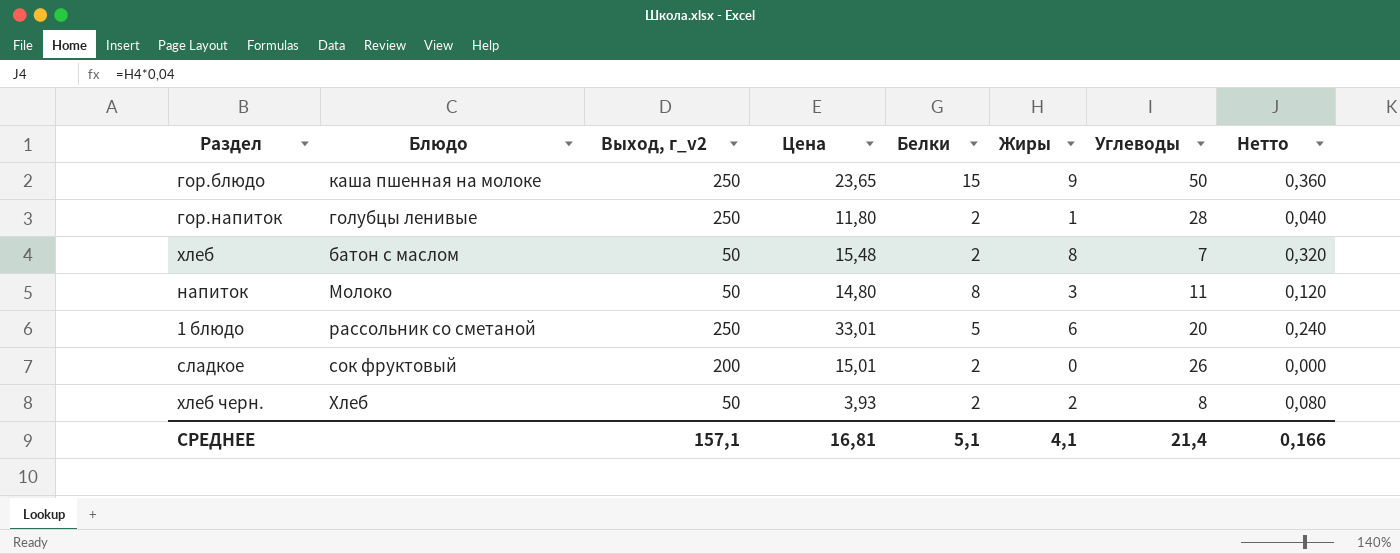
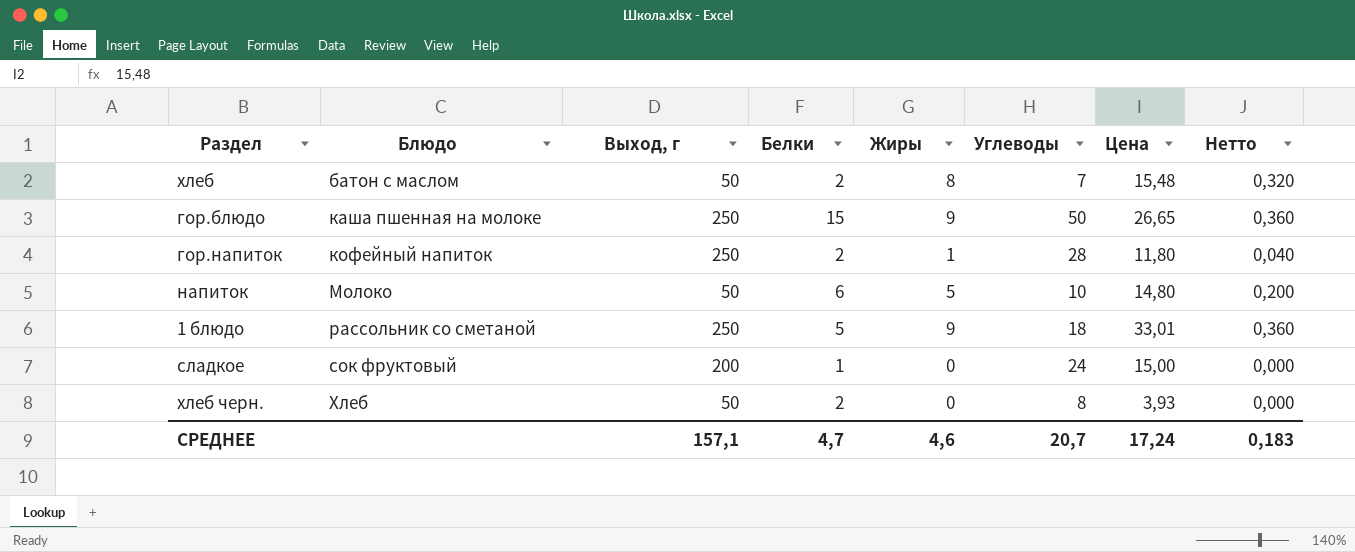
row order: none -> Блюдо ascending
column name: Выход, г_v2 -> Выход, г
column Цена | position: 4 -> 7
гор.блюдо | Цена: 23,65 -> 26,65
гор.напиток | Блюдо: голубцы ленивые -> кофейный напиток
напиток | Белки: 8 -> 6
напиток | Жиры: 3 -> 5
напиток | Углеводы: 11 -> 10
напиток | Нетто: 0,120 -> 0,200
1 блюдо | Жиры: 6 -> 9
1 блюдо | Углеводы: 20 -> 18
1 блюдо | Нетто: 0,240 -> 0,360
сладкое | Белки: 2 -> 1
сладкое | Углеводы: 26 -> 24
сладкое | Цена: 15,01 -> 15,00
хлеб черн. | Жиры: 2 -> 0
хлеб черн. | Нетто: 0,080 -> 0,000
СРЕДНЕЕ | Белки: 5,1 -> 4,7
СРЕДНЕЕ | Жиры: 4,1 -> 4,6
СРЕДНЕЕ | Углеводы: 21,4 -> 20,7
СРЕДНЕЕ | Цена: 16,81 -> 17,24
СРЕДНЕЕ | Нетто: 0,166 -> 0,183

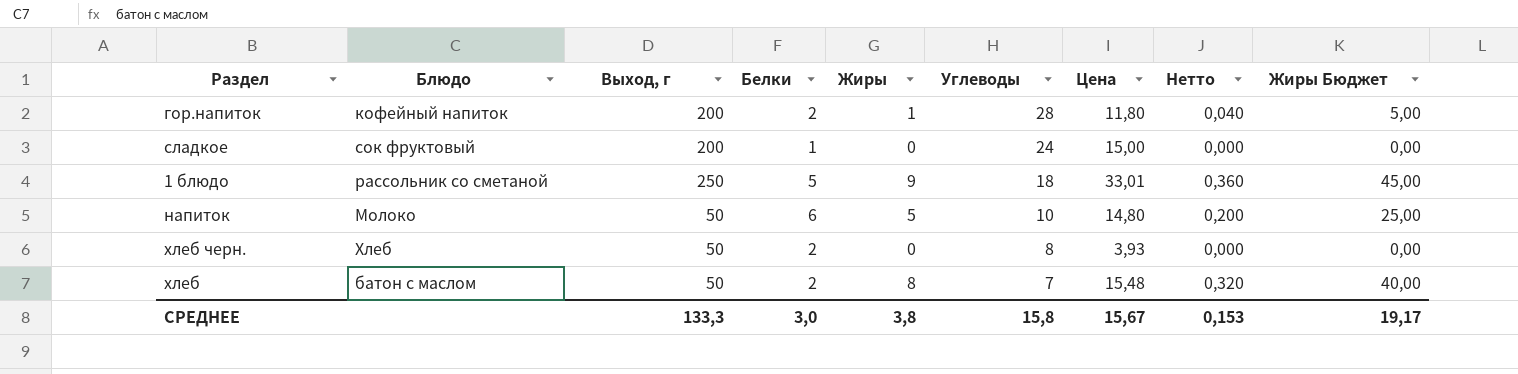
row order: Блюдо ascending -> Углеводы descending
column Жиры Бюджет | formula: none -> [Жиры] * 5
row гор.блюдо: каша пшенная на молоке | 250 | 15 | 9 | 50 | 26,65 | 0,360 -> none
гор.напиток | Выход, г: 250 -> 200
СРЕДНЕЕ | Выход, г: 157,1 -> 133,3
СРЕДНЕЕ | Белки: 4,7 -> 3,0
СРЕДНЕЕ | Жиры: 4,6 -> 3,8
СРЕДНЕЕ | Углеводы: 20,7 -> 15,8
СРЕДНЕЕ | Цена: 17,24 -> 15,67
СРЕДНЕЕ | Нетто: 0,183 -> 0,153

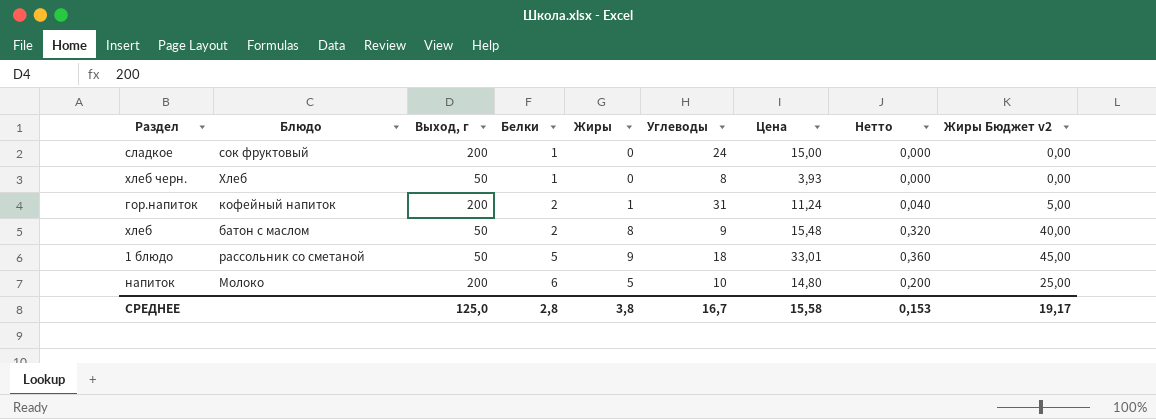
row order: Углеводы descending -> Белки ascending
column name: Жиры Бюджет -> Жиры Бюджет v2
хлеб черн. | Белки: 2 -> 1
гор.напиток | Углеводы: 28 -> 31
гор.напиток | Цена: 11,80 -> 11,24
хлеб | Углеводы: 7 -> 9
1 блюдо | Выход, г: 250 -> 50
напиток | Выход, г: 50 -> 200
СРЕДНЕЕ | Выход, г: 133,3 -> 125,0
СРЕДНЕЕ | Белки: 3,0 -> 2,8
СРЕДНЕЕ | Углеводы: 15,8 -> 16,7
СРЕДНЕЕ | Цена: 15,67 -> 15,58

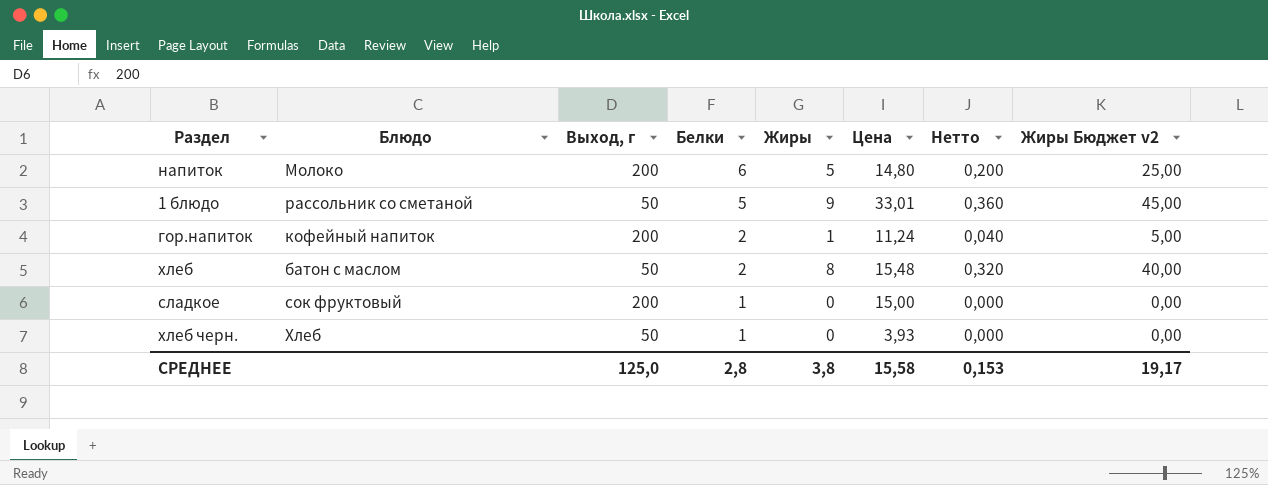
row order: Белки ascending -> Белки descending
column Углеводы | position: 6 -> none

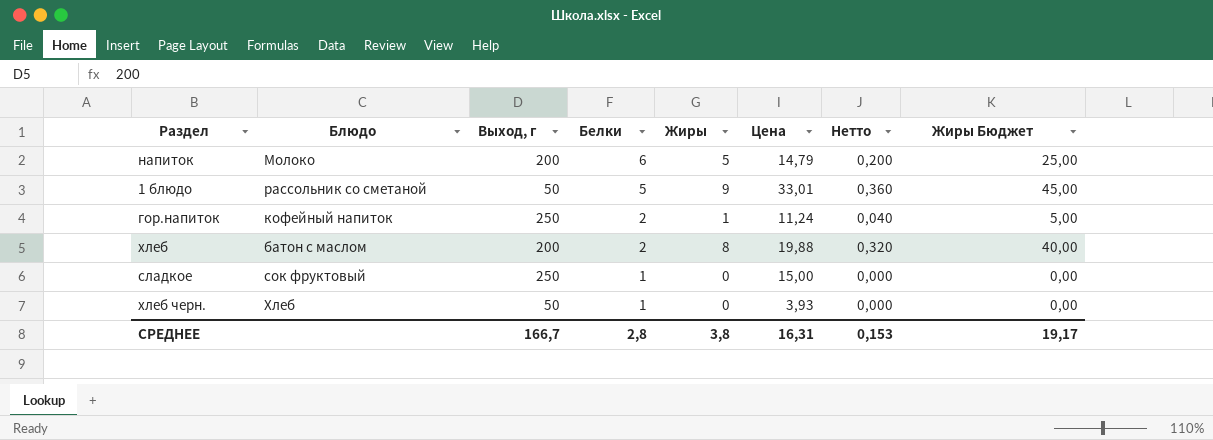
column name: Жиры Бюджет v2 -> Жиры Бюджет
напиток | Цена: 14,80 -> 14,79
гор.напиток | Выход, г: 200 -> 250
хлеб | Выход, г: 50 -> 200
хлеб | Цена: 15,48 -> 19,88
сладкое | Выход, г: 200 -> 250
СРЕДНЕЕ | Выход, г: 125,0 -> 166,7
СРЕДНЕЕ | Цена: 15,58 -> 16,31

